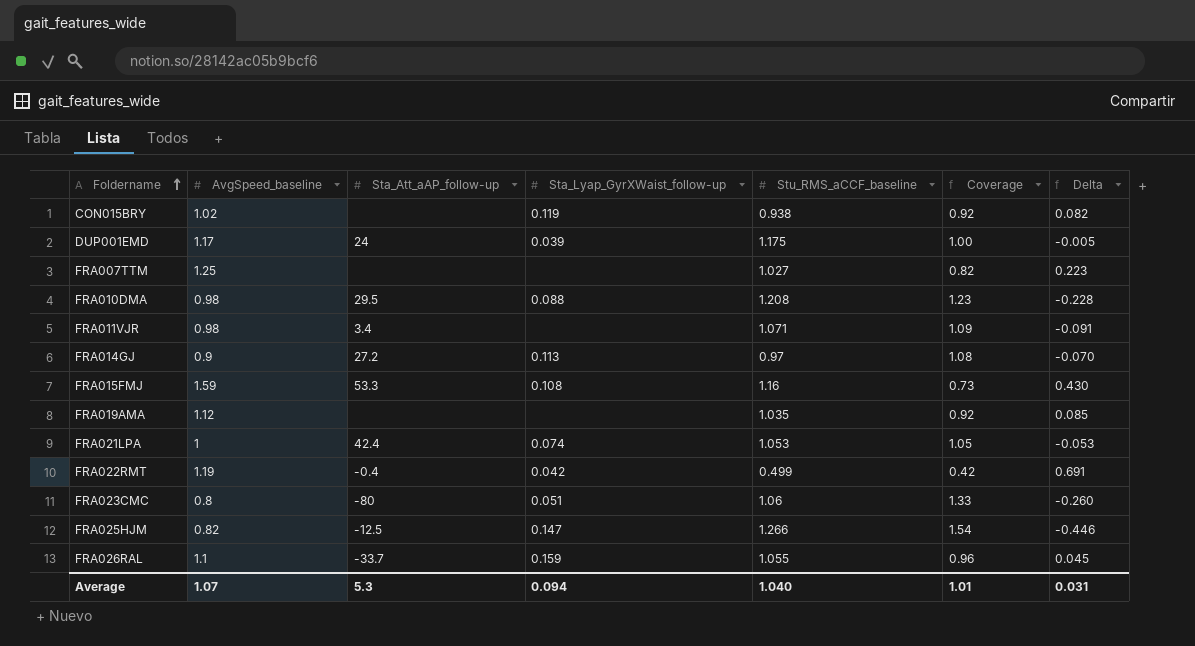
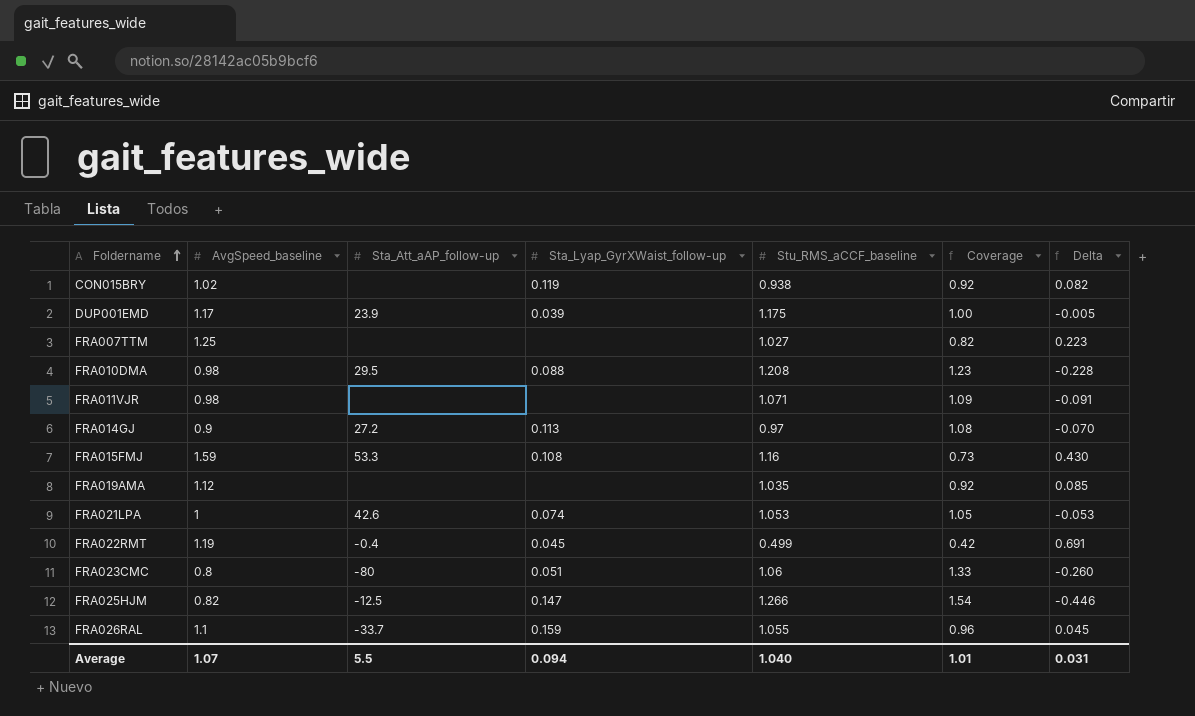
DUP001EMD | Sta_Att_aAP_follow-up: 24 -> 23.9
FRA011VJR | Sta_Att_aAP_follow-up: 3.4 -> none
FRA021LPA | Sta_Att_aAP_follow-up: 42.4 -> 42.6
FRA022RMT | Sta_Lyap_GyrXWaist_follow-up: 0.042 -> 0.045
Average | Sta_Att_aAP_follow-up: 5.3 -> 5.5

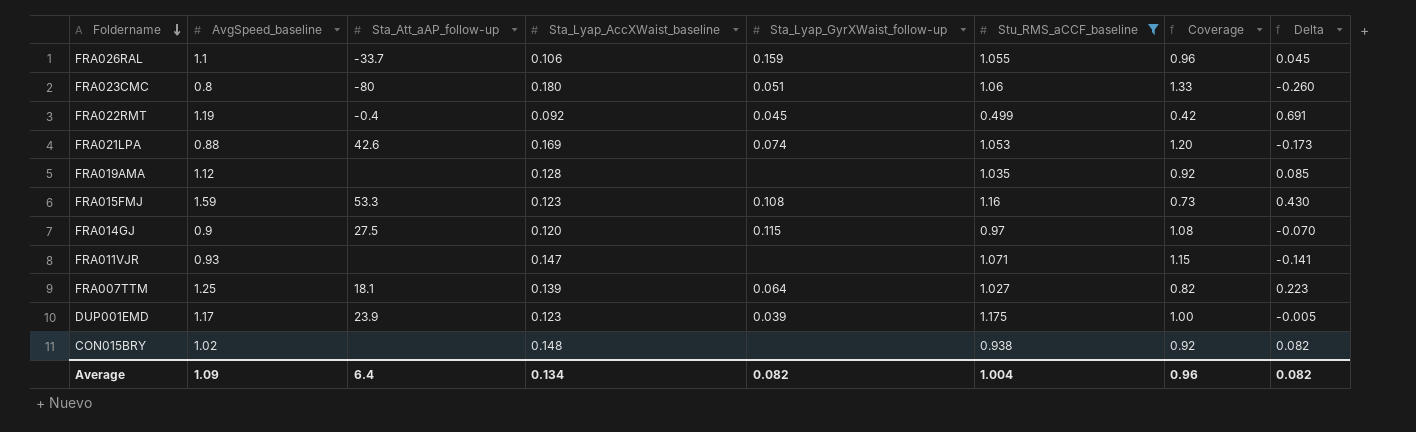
filter: none -> Stu_RMS_aCCF_baseline <= 1.175
row order: Foldername ascending -> Foldername descending
column Sta_Lyap_AccXWaist_baseline | position: none -> 4
FRA021LPA | AvgSpeed_baseline: 1 -> 0.88
FRA021LPA | Coverage: 1.05 -> 1.20
FRA021LPA | Delta: -0.053 -> -0.173
FRA014GJ | Sta_Att_aAP_follow-up: 27.2 -> 27.5
FRA014GJ | Sta_Lyap_GyrXWaist_follow-up: 0.113 -> 0.115
FRA011VJR | AvgSpeed_baseline: 0.98 -> 0.93
FRA011VJR | Coverage: 1.09 -> 1.15
FRA011VJR | Delta: -0.091 -> -0.141
FRA007TTM | Sta_Att_aAP_follow-up: none -> 18.1
FRA007TTM | Sta_Lyap_GyrXWaist_follow-up: none -> 0.064
CON015BRY | Sta_Lyap_GyrXWaist_follow-up: 0.119 -> none
Average | AvgSpeed_baseline: 1.07 -> 1.09
Average | Sta_Att_aAP_follow-up: 5.5 -> 6.4
Average | Sta_Lyap_GyrXWaist_follow-up: 0.094 -> 0.082
Average | Stu_RMS_aCCF_baseline: 1.040 -> 1.004
Average | Coverage: 1.01 -> 0.96
Average | Delta: 0.031 -> 0.082

